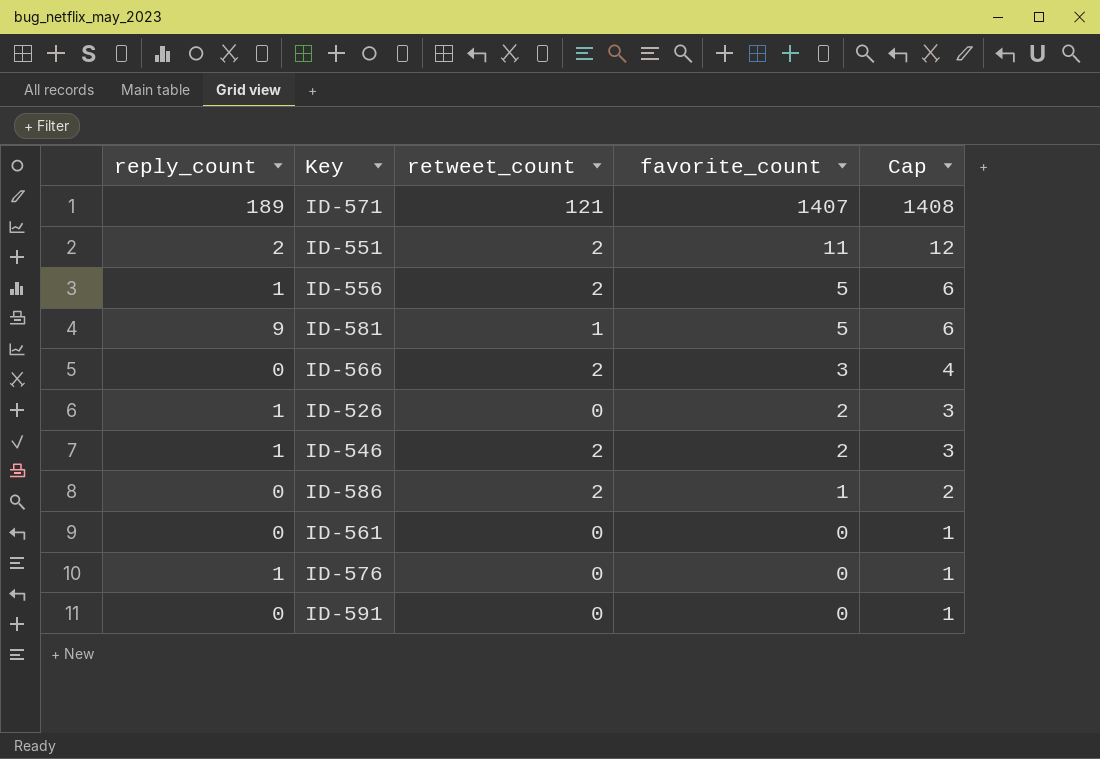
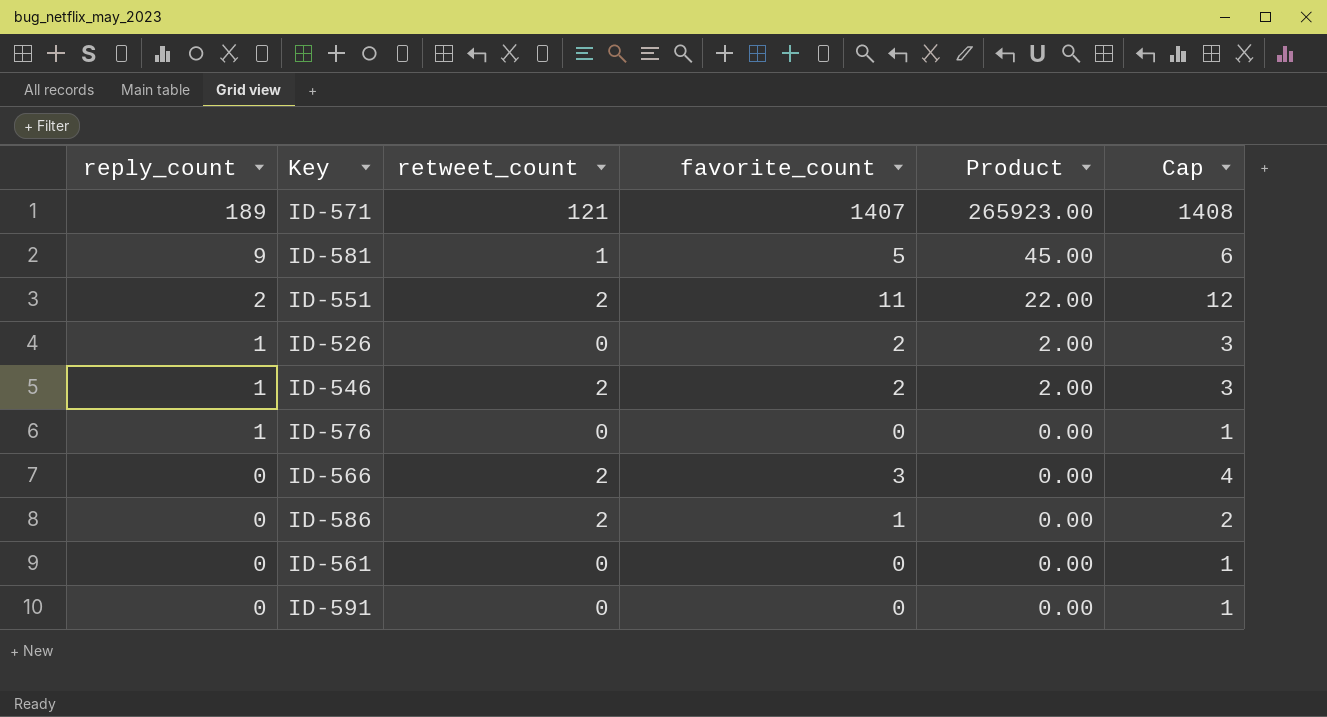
row order: favorite_count descending -> reply_count descending
column Product | formula: none -> [reply_count] * [favorite_count]
row ID-556: 1 | 2 | 5 | 6 -> none

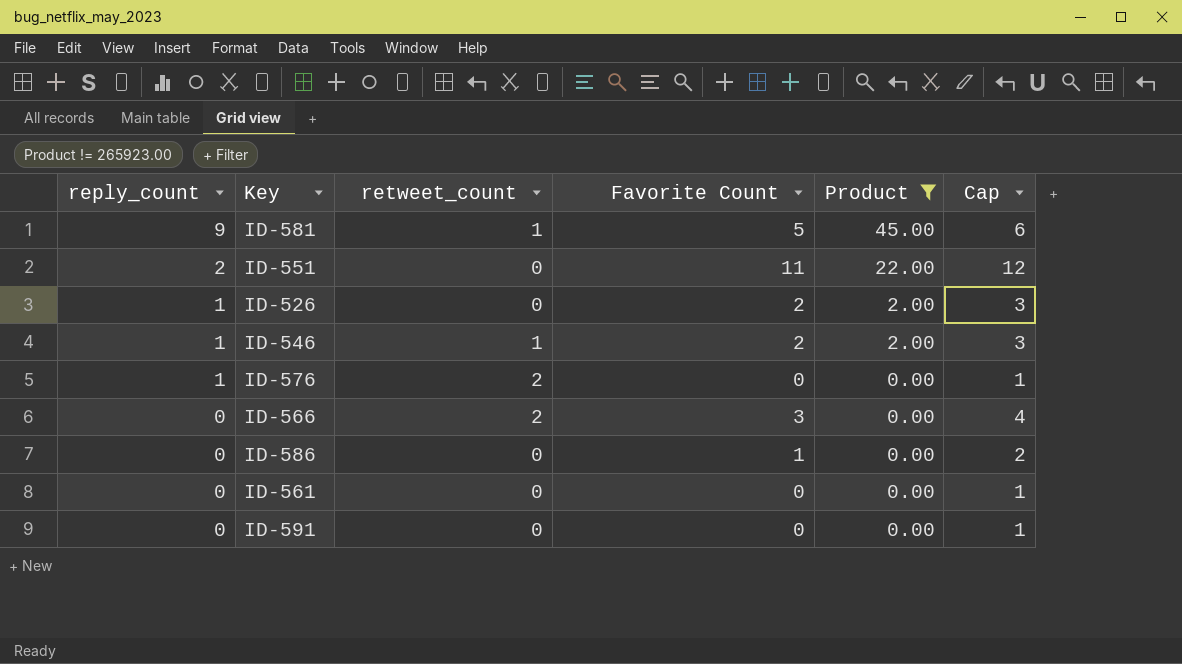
filter: none -> Product != 265923.00
column name: favorite_count -> Favorite Count
ID-551 | retweet_count: 2 -> 0
ID-546 | retweet_count: 2 -> 1
ID-576 | retweet_count: 0 -> 2
ID-586 | retweet_count: 2 -> 0

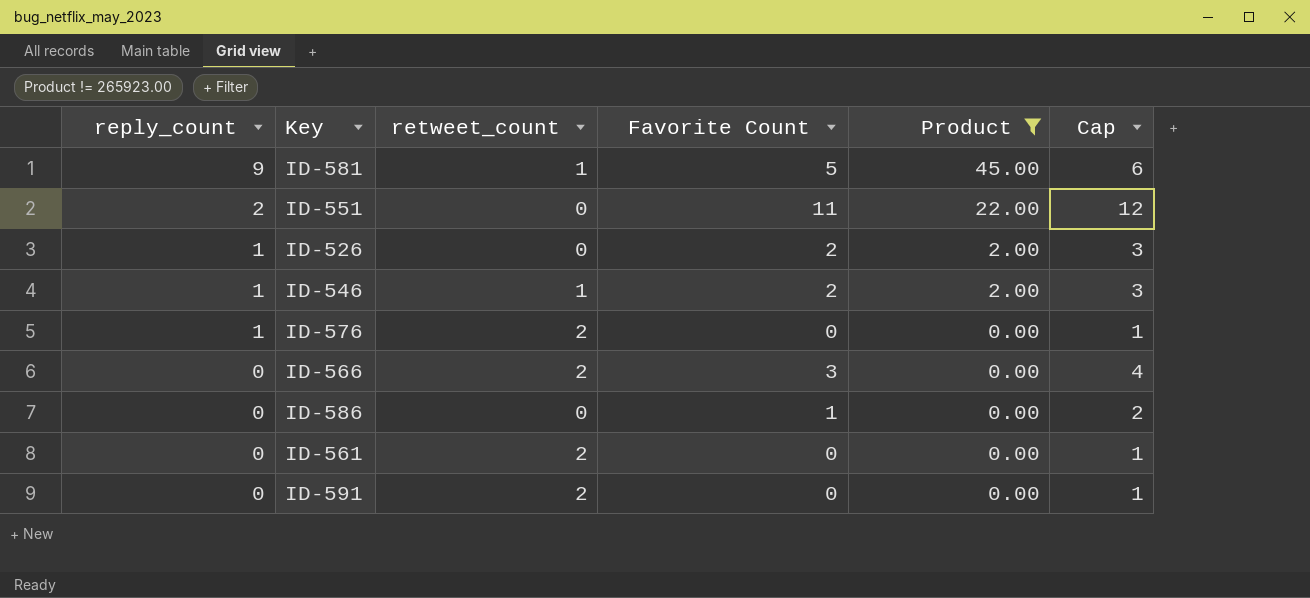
ID-561 | retweet_count: 0 -> 2
ID-591 | retweet_count: 0 -> 2

